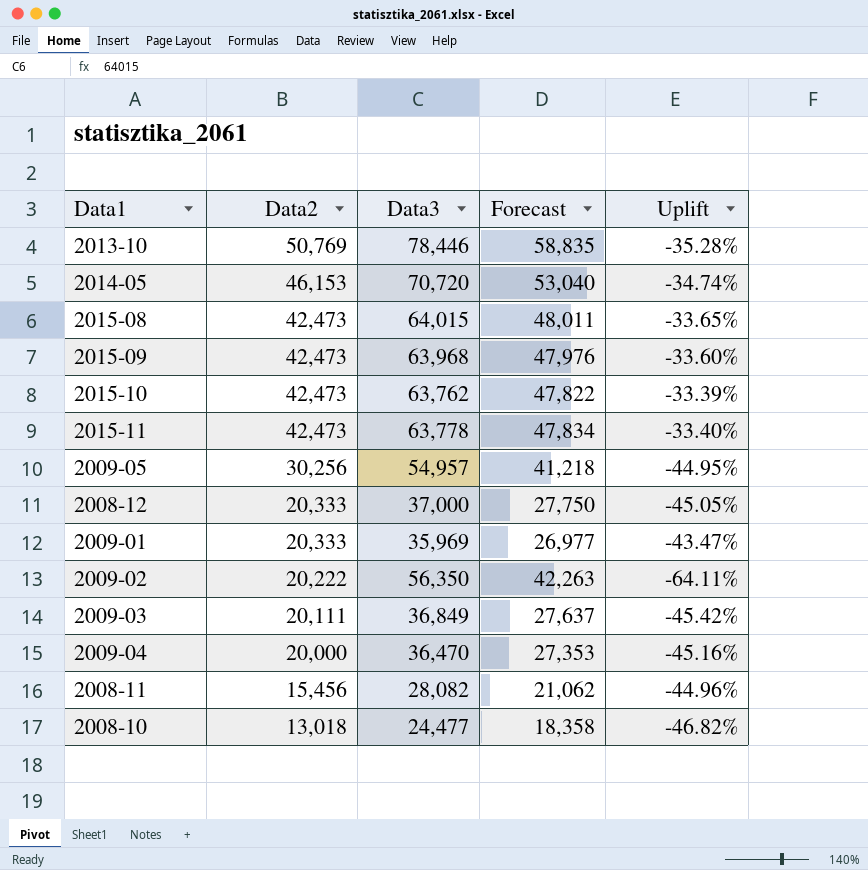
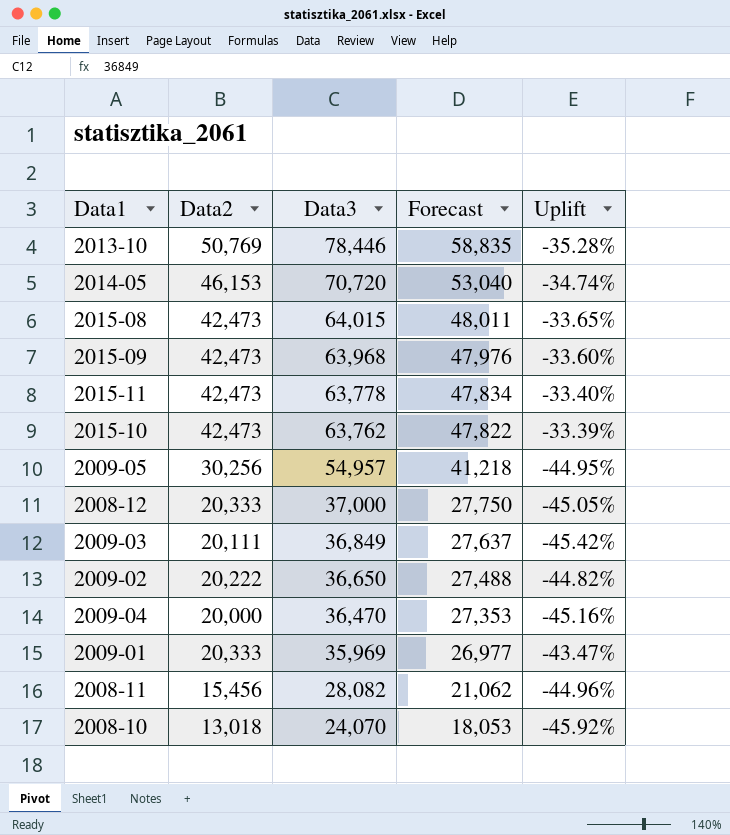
row order: Data2 descending -> Data3 descending
2009-02 | Data3: 56,350 -> 36,650
2009-02 | Forecast: 42,263 -> 27,488
2009-02 | Uplift: -64.11% -> -44.82%
2008-10 | Data3: 24,477 -> 24,070
2008-10 | Forecast: 18,358 -> 18,053
2008-10 | Uplift: -46.82% -> -45.92%

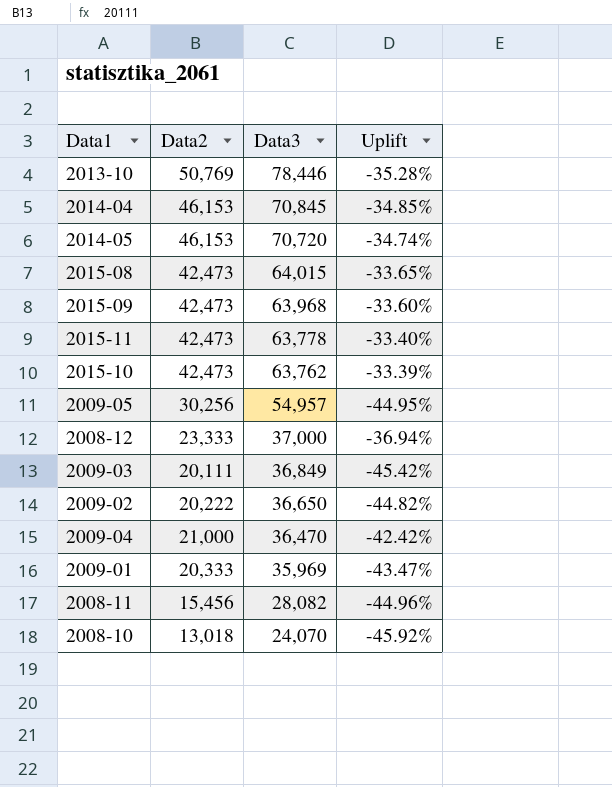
column Forecast | formula: [Data3] * 0.75 -> none
row 2014-04: none -> 46,153 | 70,845 | -34.85%
2008-12 | Data2: 20,333 -> 23,333
2008-12 | Uplift: -45.05% -> -36.94%
2009-04 | Data2: 20,000 -> 21,000
2009-04 | Uplift: -45.16% -> -42.42%

